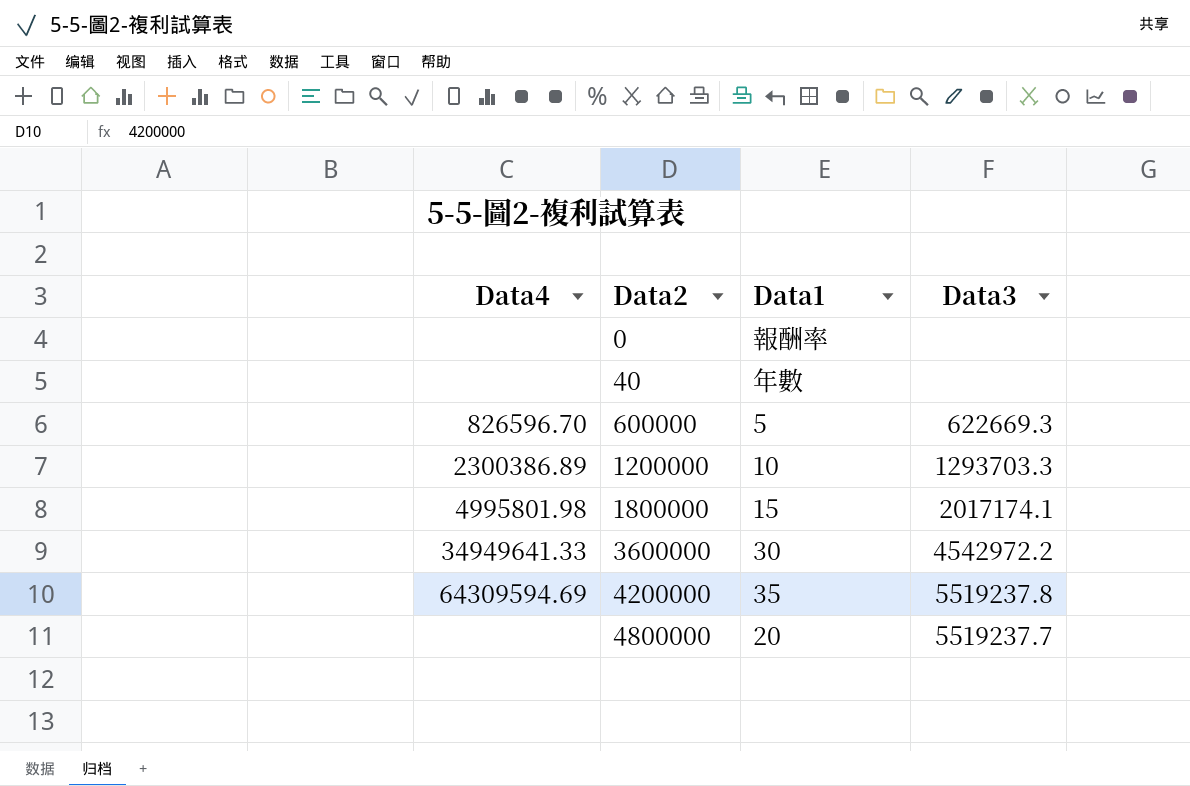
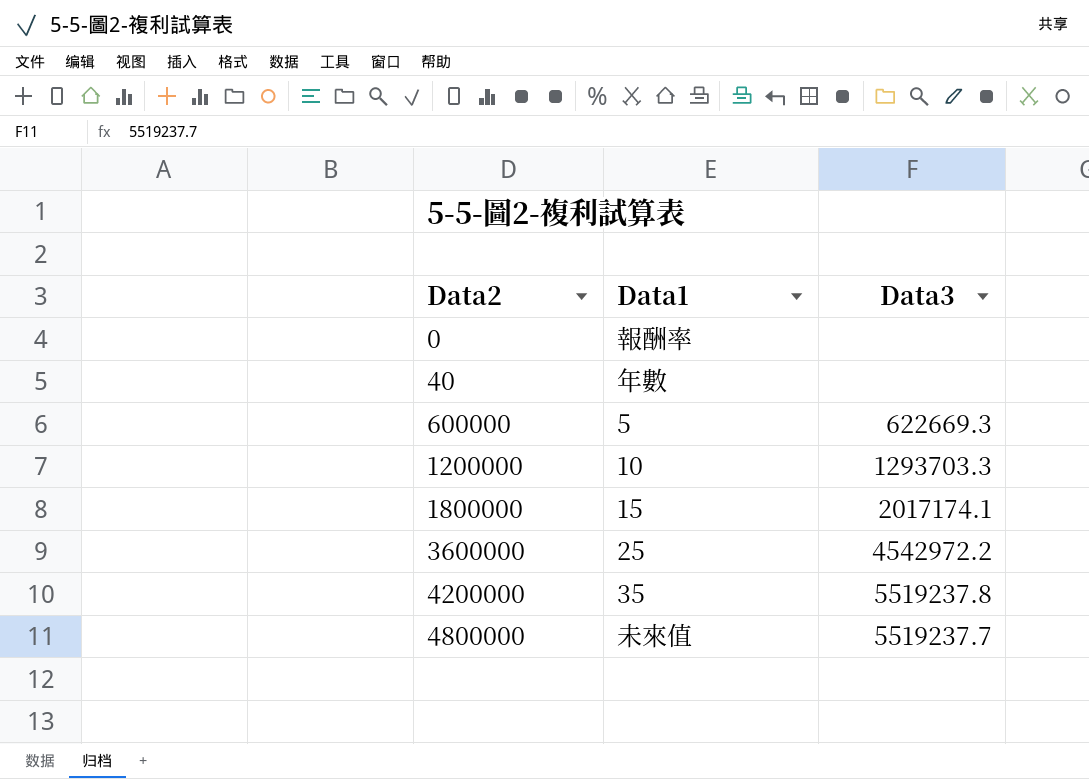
column Data4 | position: 1 -> none
3600000 | Data1: 30 -> 25
4800000 | Data1: 20 -> 未來值

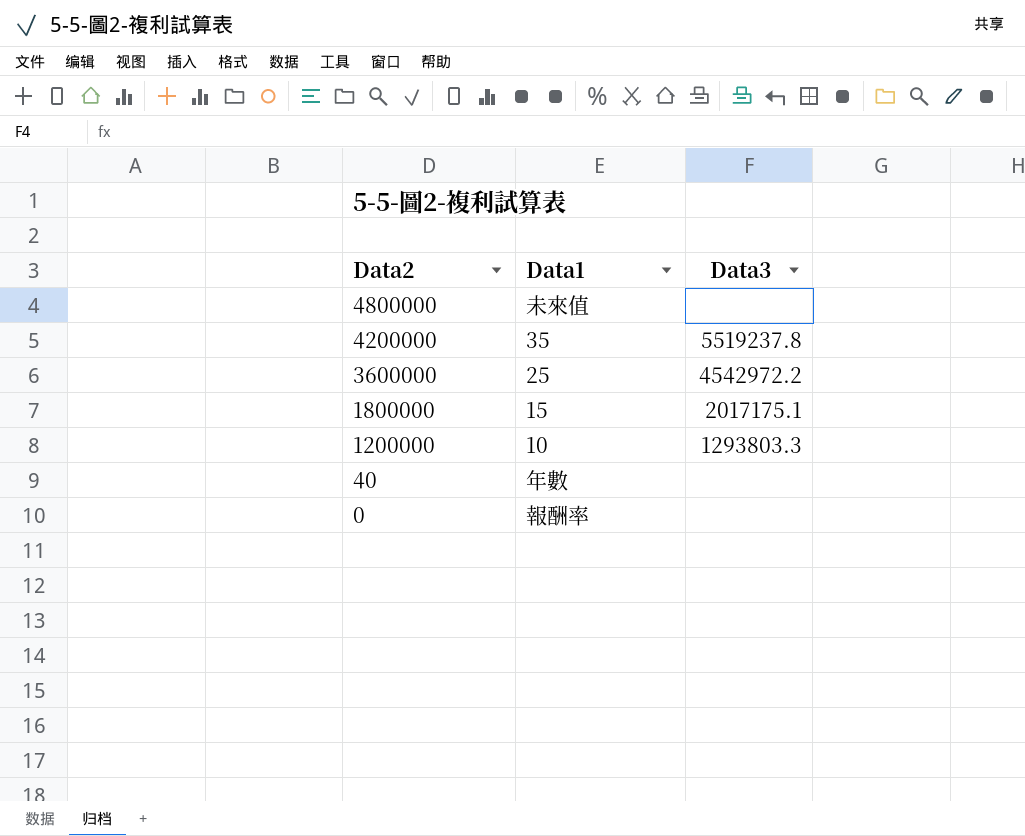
row order: Data2 ascending -> Data2 descending
row 600000: 5 | 622669.3 -> none
4800000 | Data3: 5519237.7 -> none
1800000 | Data3: 2017174.1 -> 2017175.1
1200000 | Data3: 1293703.3 -> 1293803.3

